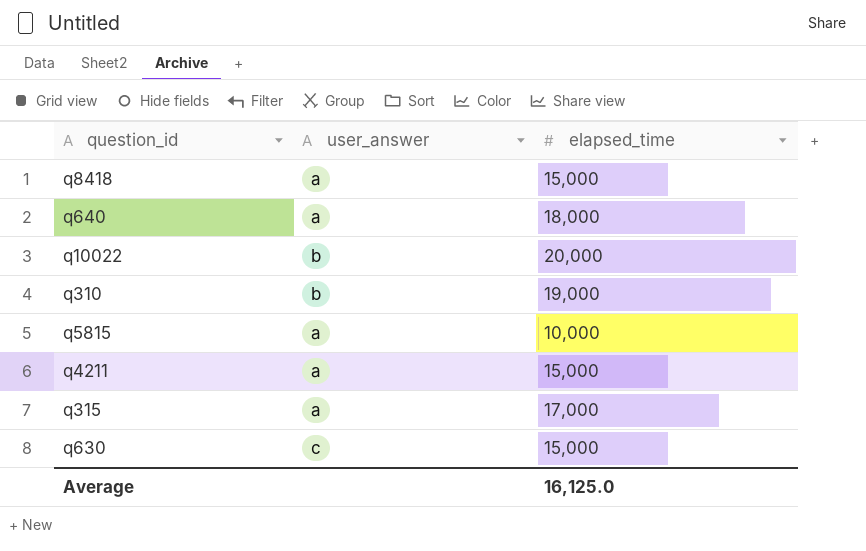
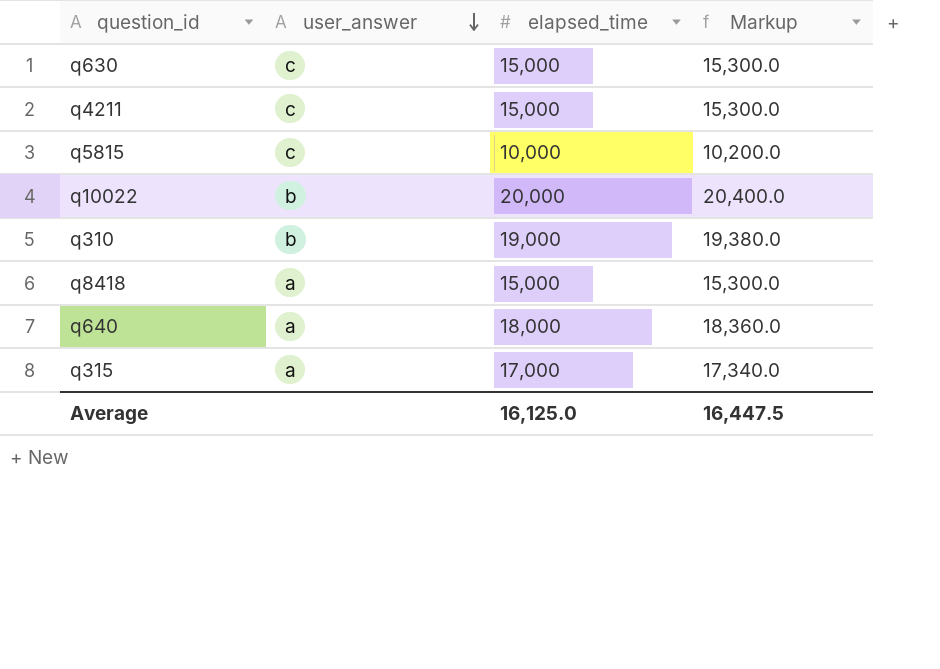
row order: none -> user_answer descending
column Markup | formula: none -> [elapsed_time] * 1.02
q4211 | user_answer: a -> c
q5815 | user_answer: a -> c

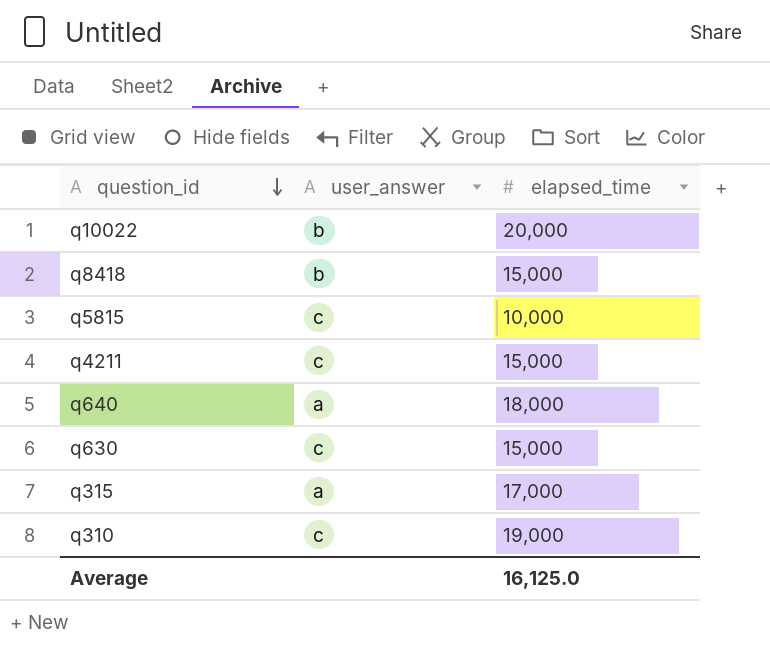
row order: user_answer descending -> question_id descending
column Markup | formula: [elapsed_time] * 1.02 -> none
q8418 | user_answer: a -> b
q310 | user_answer: b -> c

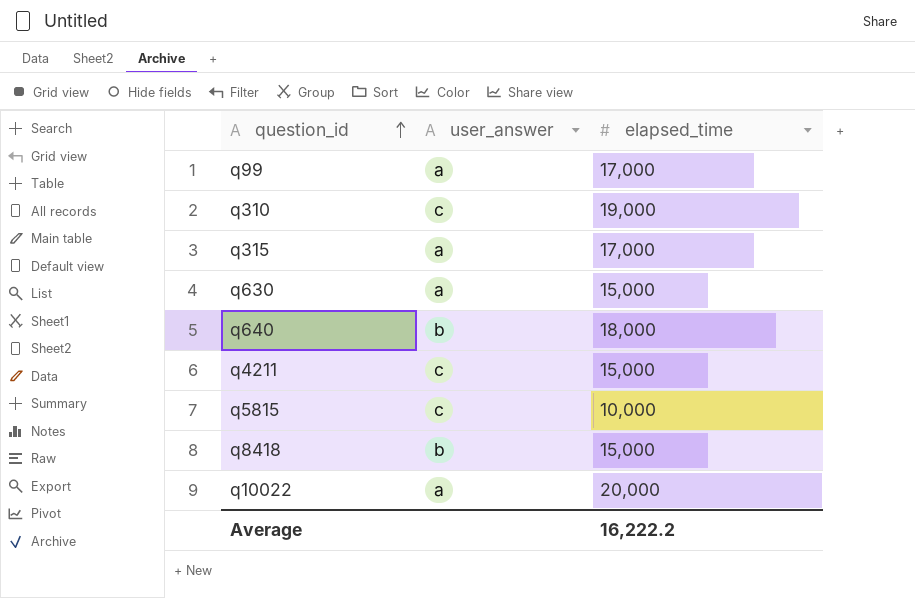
row order: question_id descending -> question_id ascending
row q99: none -> a | 17,000
q630 | user_answer: c -> a
q640 | user_answer: a -> b
q10022 | user_answer: b -> a
Average | elapsed_time: 16,125.0 -> 16,222.2

